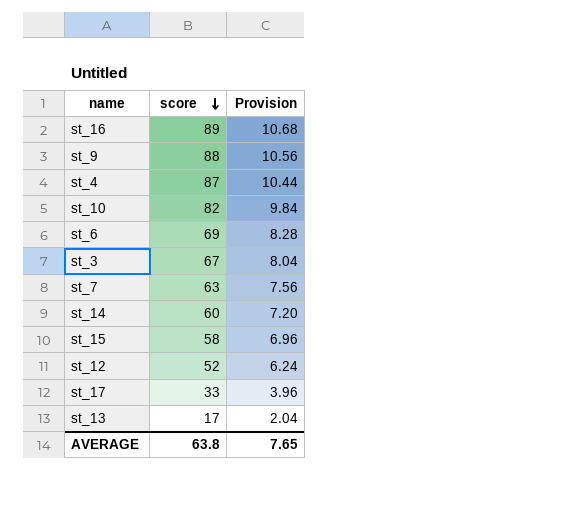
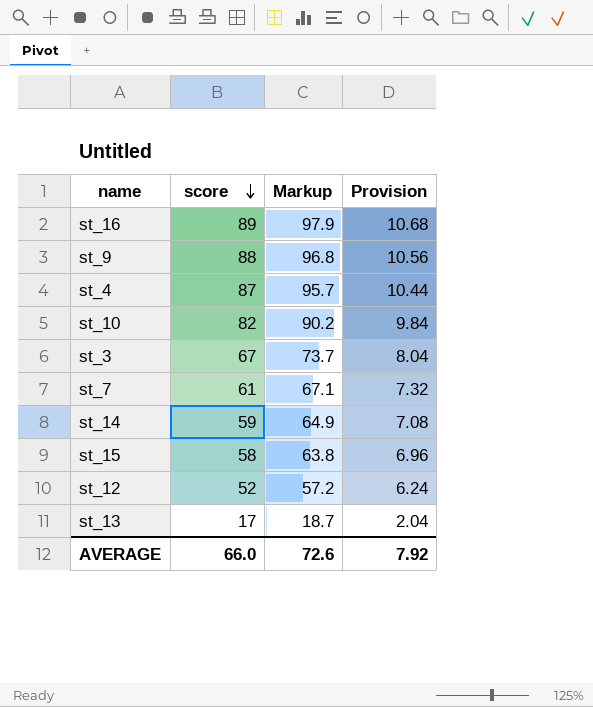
column Markup | formula: none -> [score] * 1.1
row st_6: 69 | 8.28 -> none
row st_17: 33 | 3.96 -> none
st_7 | score: 63 -> 61
st_7 | Provision: 7.56 -> 7.32
st_14 | score: 60 -> 59
st_14 | Provision: 7.20 -> 7.08
AVERAGE | score: 63.8 -> 66.0
AVERAGE | Provision: 7.65 -> 7.92

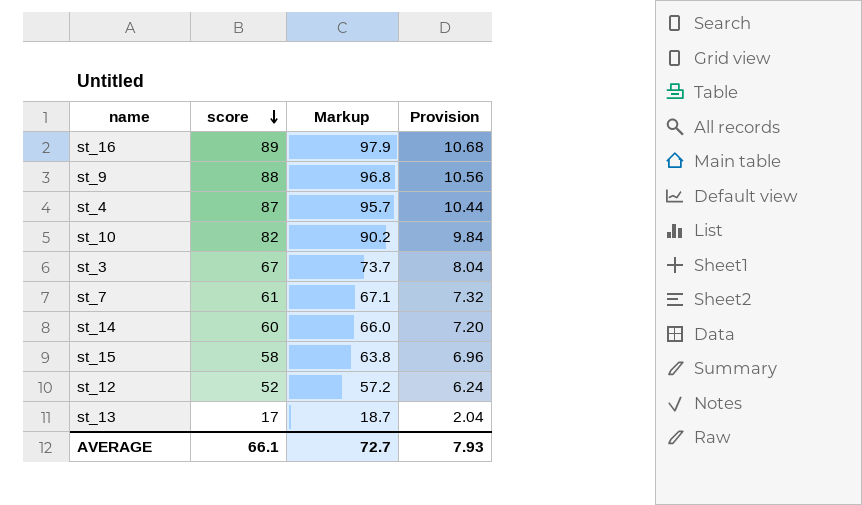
st_14 | score: 59 -> 60
st_14 | Markup: 64.9 -> 66.0
st_14 | Provision: 7.08 -> 7.20
AVERAGE | score: 66.0 -> 66.1
AVERAGE | Markup: 72.6 -> 72.7
AVERAGE | Provision: 7.92 -> 7.93

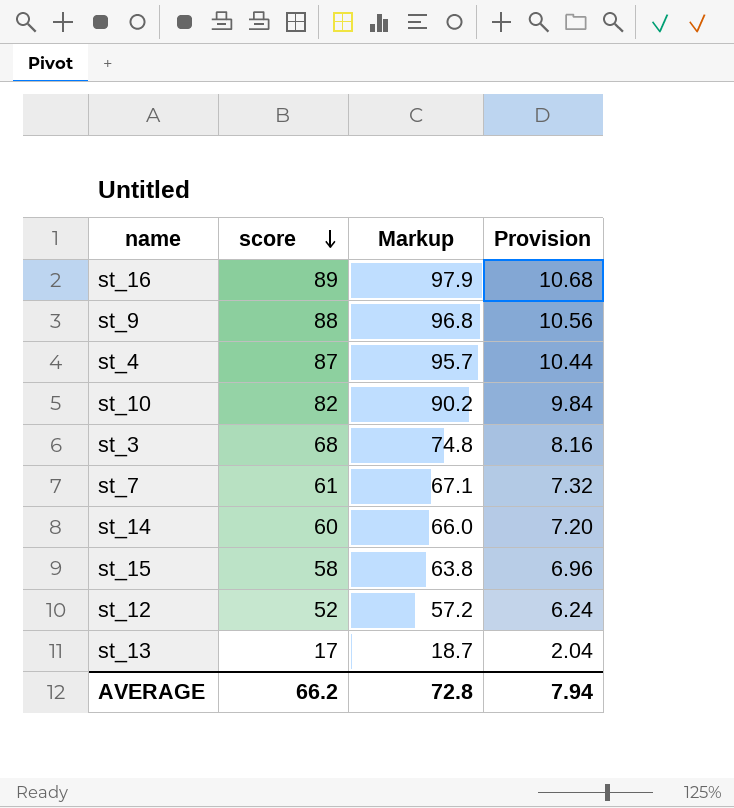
st_3 | score: 67 -> 68
st_3 | Markup: 73.7 -> 74.8
st_3 | Provision: 8.04 -> 8.16
AVERAGE | score: 66.1 -> 66.2
AVERAGE | Markup: 72.7 -> 72.8
AVERAGE | Provision: 7.93 -> 7.94

